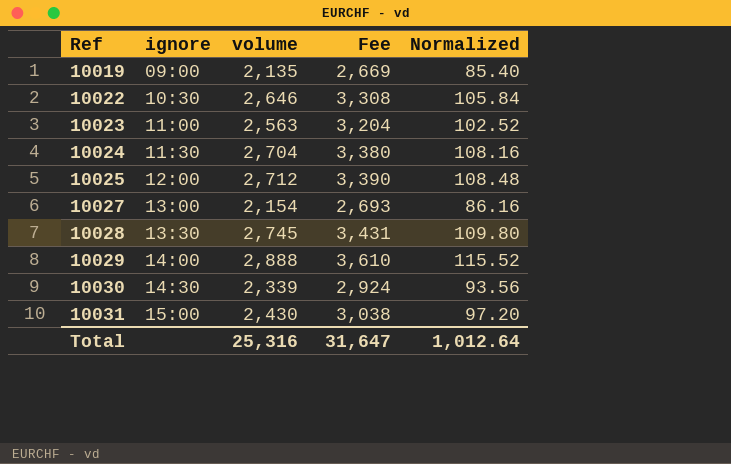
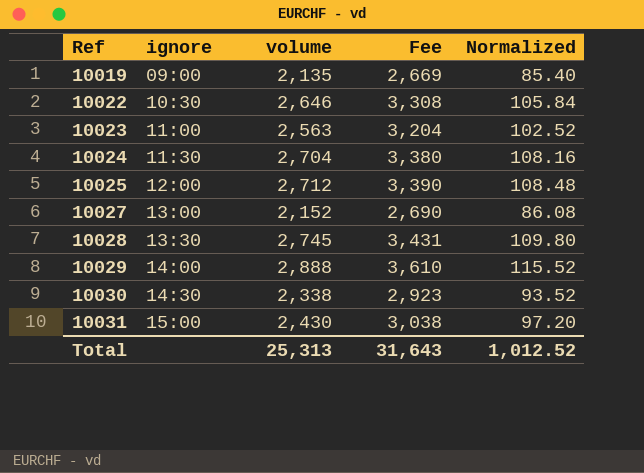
10027 | volume: 2,154 -> 2,152
10027 | Fee: 2,693 -> 2,690
10027 | Normalized: 86.16 -> 86.08
10030 | volume: 2,339 -> 2,338
10030 | Fee: 2,924 -> 2,923
10030 | Normalized: 93.56 -> 93.52
Total | volume: 25,316 -> 25,313
Total | Fee: 31,647 -> 31,643
Total | Normalized: 1,012.64 -> 1,012.52

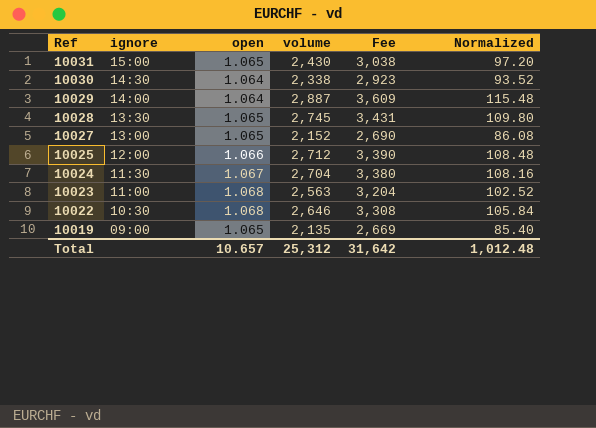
row order: Ref ascending -> Ref descending
column open | position: none -> 3
10029 | volume: 2,888 -> 2,887
10029 | Fee: 3,610 -> 3,609
10029 | Normalized: 115.52 -> 115.48
Total | volume: 25,313 -> 25,312
Total | Fee: 31,643 -> 31,642
Total | Normalized: 1,012.52 -> 1,012.48

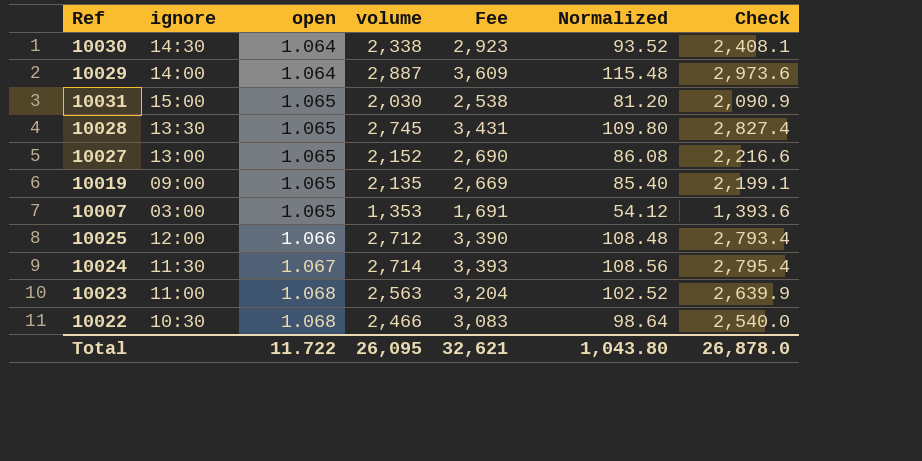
row order: Ref descending -> open ascending
column Check | formula: none -> [volume] * 1.03
10031 | volume: 2,430 -> 2,030
10031 | Fee: 3,038 -> 2,538
10031 | Normalized: 97.20 -> 81.20
row 10007: none -> 03:00 | 1.065 | 1,353 | 1,691 | 54.12 | 1,393.6
10024 | volume: 2,704 -> 2,714
10024 | Fee: 3,380 -> 3,393
10024 | Normalized: 108.16 -> 108.56
10022 | volume: 2,646 -> 2,466
10022 | Fee: 3,308 -> 3,083
10022 | Normalized: 105.84 -> 98.64
Total | open: 10.657 -> 11.722
Total | volume: 25,312 -> 26,095
Total | Fee: 31,642 -> 32,621
Total | Normalized: 1,012.48 -> 1,043.80

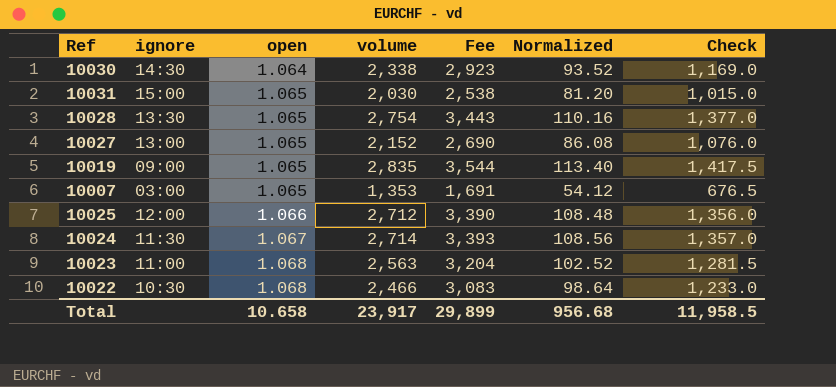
column Check | formula: [volume] * 1.03 -> [volume] * 0.5
row 10029: 14:00 | 1.064 | 2,887 | 3,609 | 115.48 | 2,973.6 -> none
10028 | volume: 2,745 -> 2,754
10028 | Fee: 3,431 -> 3,443
10028 | Normalized: 109.80 -> 110.16
10019 | volume: 2,135 -> 2,835
10019 | Fee: 2,669 -> 3,544
10019 | Normalized: 85.40 -> 113.40
Total | open: 11.722 -> 10.658
Total | volume: 26,095 -> 23,917
Total | Fee: 32,621 -> 29,899
Total | Normalized: 1,043.80 -> 956.68
Total | Check: 26,878.0 -> 11,958.5

